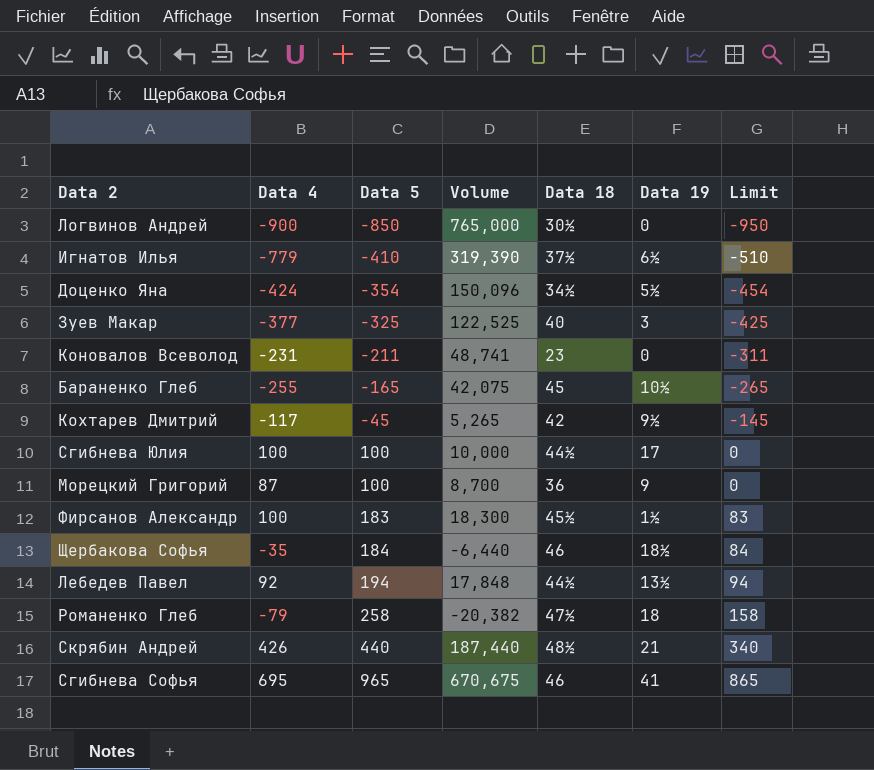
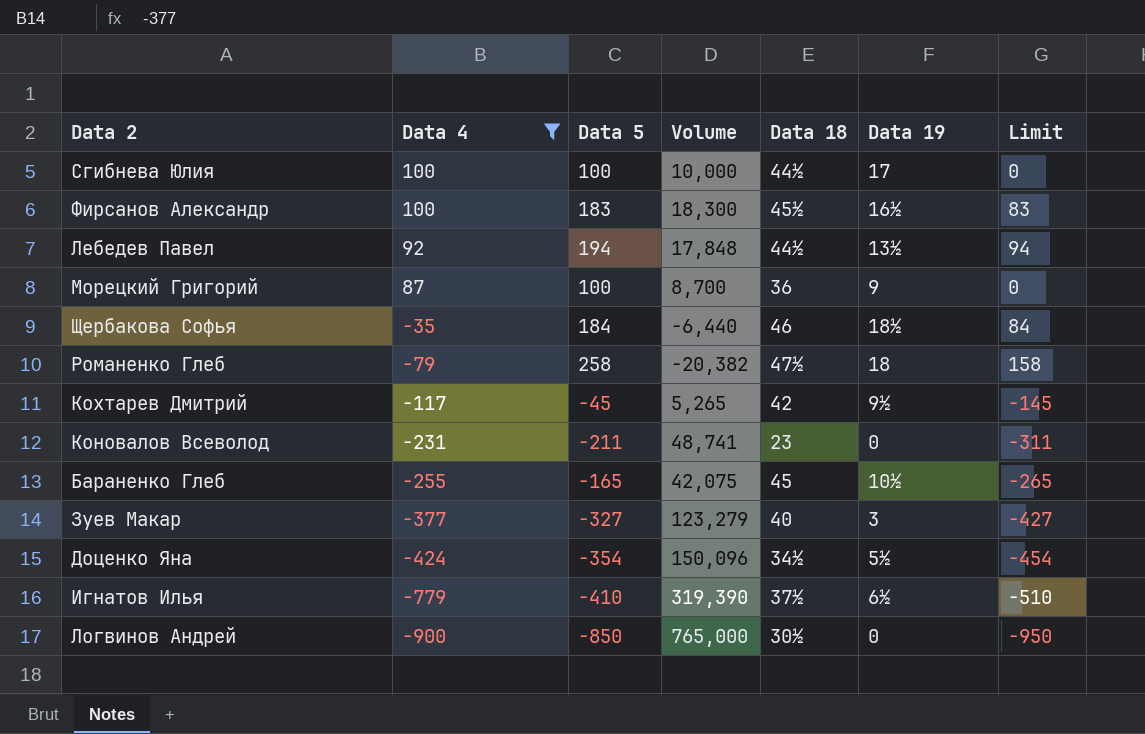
filter: none -> Data 4 <= 100
row order: Data 5 ascending -> Data 4 descending
Фирсанов Александр | Data 19: 1½ -> 16½
Зуев Макар | Data 5: -325 -> -327
Зуев Макар | Volume: 122,525 -> 123,279
Зуев Макар | Limit: -425 -> -427

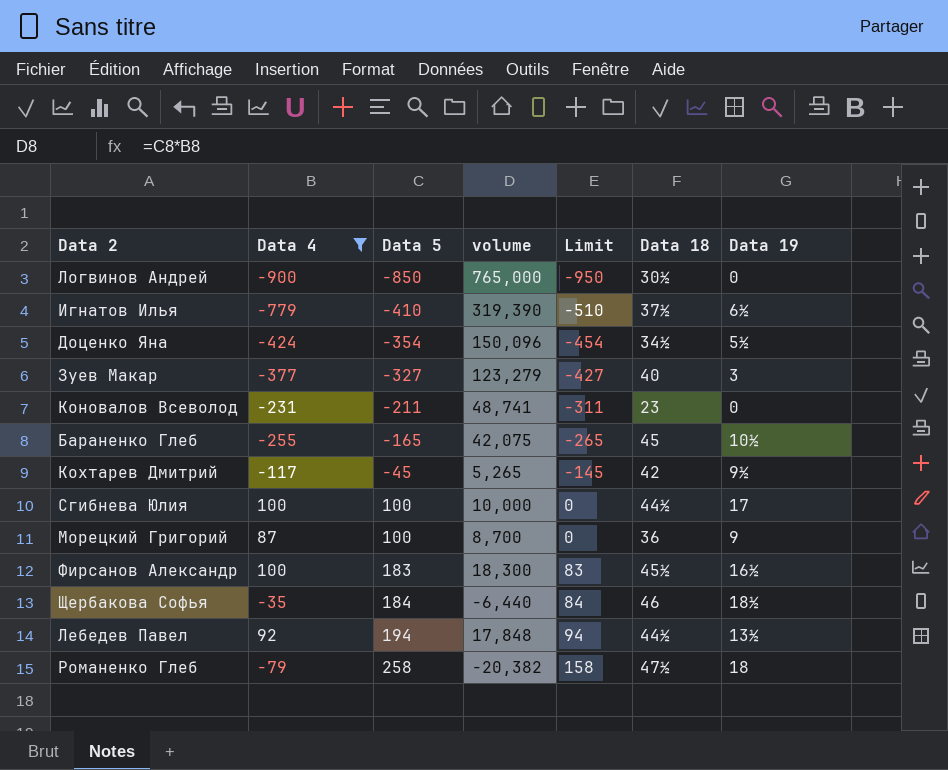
row order: Data 4 descending -> Data 5 ascending
column name: Volume -> volume
column Limit | position: 7 -> 5

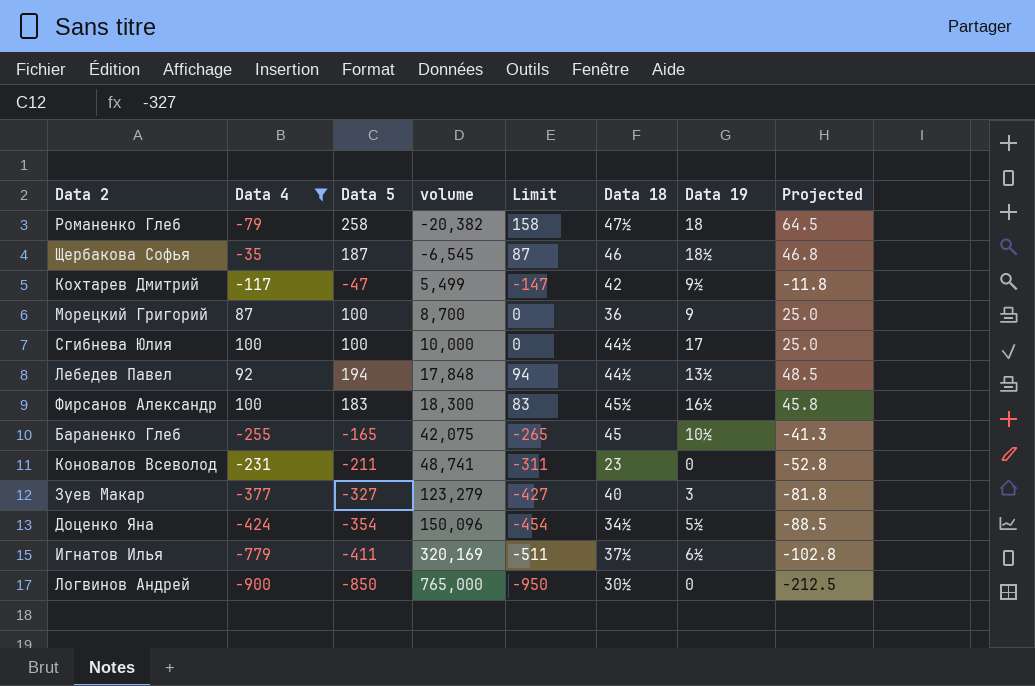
row order: Data 5 ascending -> volume ascending
column Projected | formula: none -> [Data 5] * 0.25
Щербакова Софья | Data 5: 184 -> 187
Щербакова Софья | volume: -6,440 -> -6,545
Щербакова Софья | Limit: 84 -> 87
Кохтарев Дмитрий | Data 5: -45 -> -47
Кохтарев Дмитрий | volume: 5,265 -> 5,499
Кохтарев Дмитрий | Limit: -145 -> -147
Игнатов Илья | Data 5: -410 -> -411
Игнатов Илья | volume: 319,390 -> 320,169
Игнатов Илья | Limit: -510 -> -511

